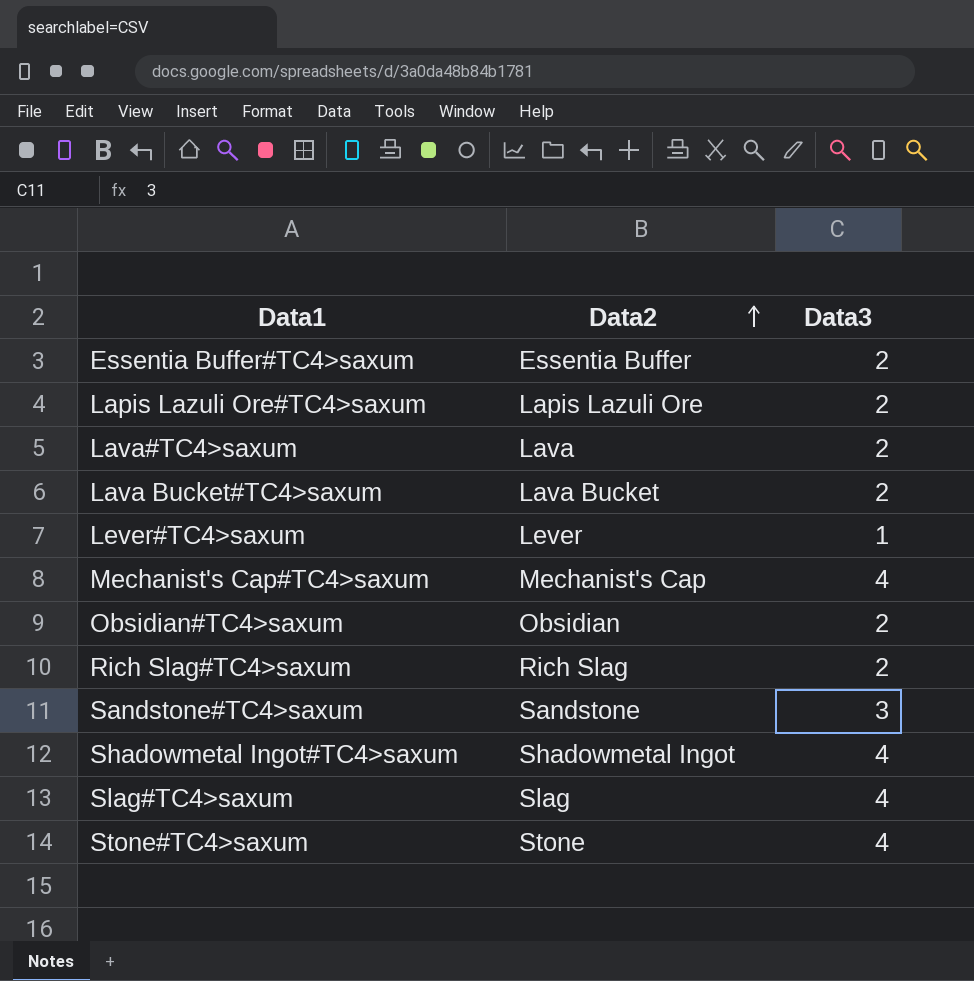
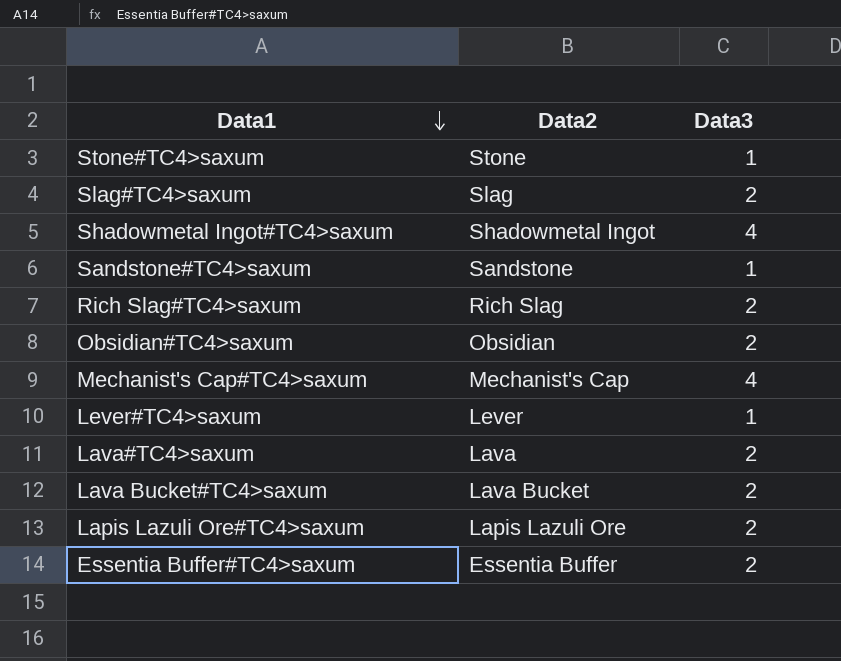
row order: Data2 ascending -> Data1 descending
Stone#TC4>saxum | Data3: 4 -> 1
Slag#TC4>saxum | Data3: 4 -> 2
Sandstone#TC4>saxum | Data3: 3 -> 1

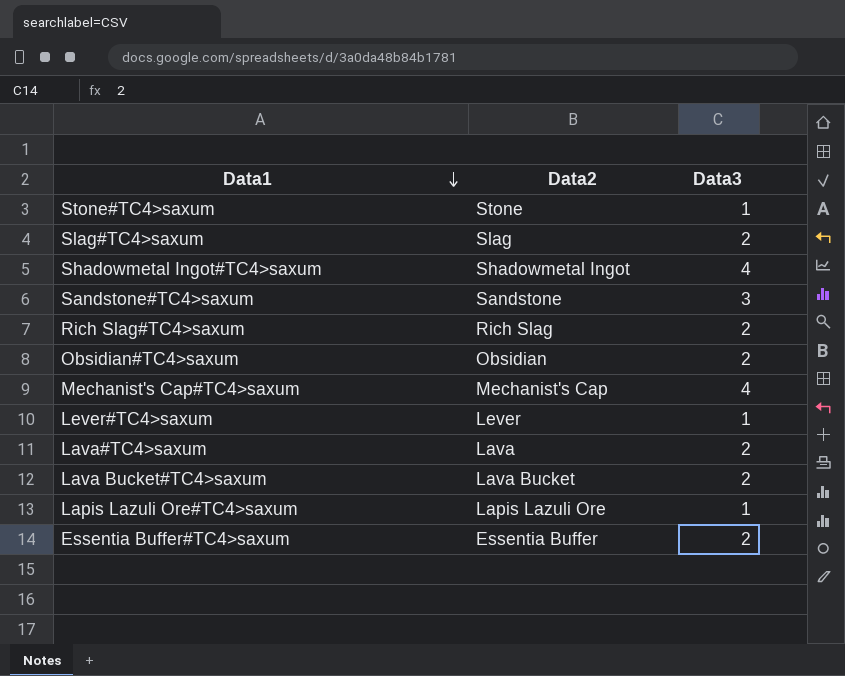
Sandstone#TC4>saxum | Data3: 1 -> 3
Lapis Lazuli Ore#TC4>saxum | Data3: 2 -> 1

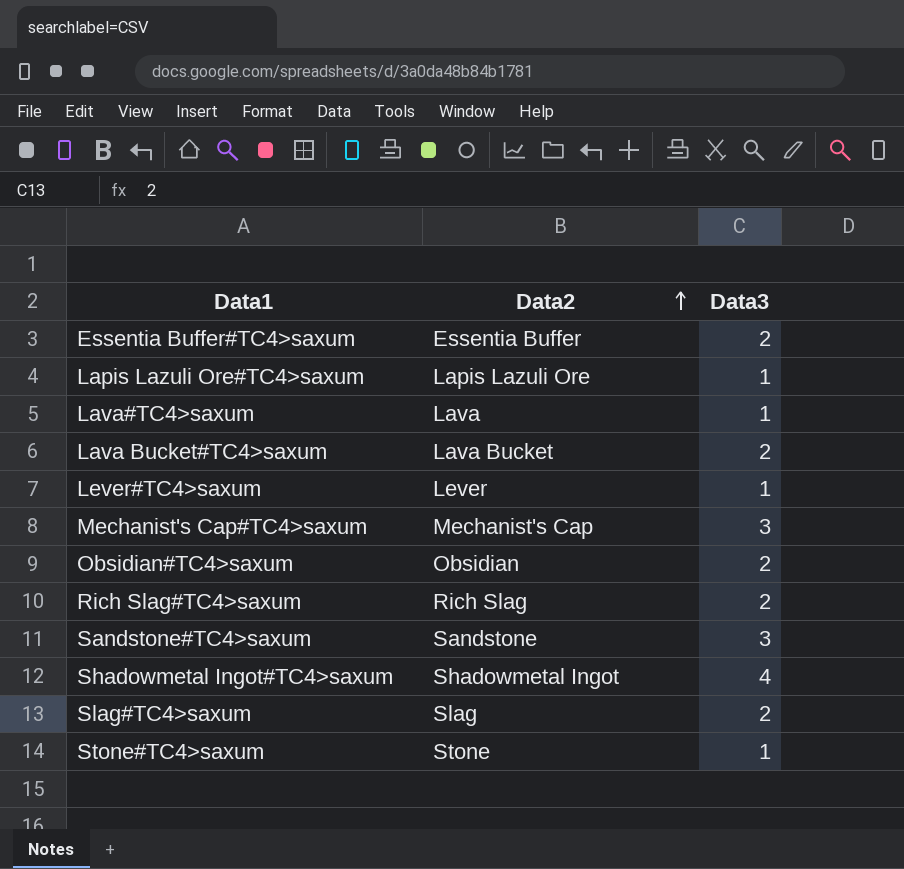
row order: Data1 descending -> Data2 ascending
Lava#TC4>saxum | Data3: 2 -> 1
Mechanist's Cap#TC4>saxum | Data3: 4 -> 3

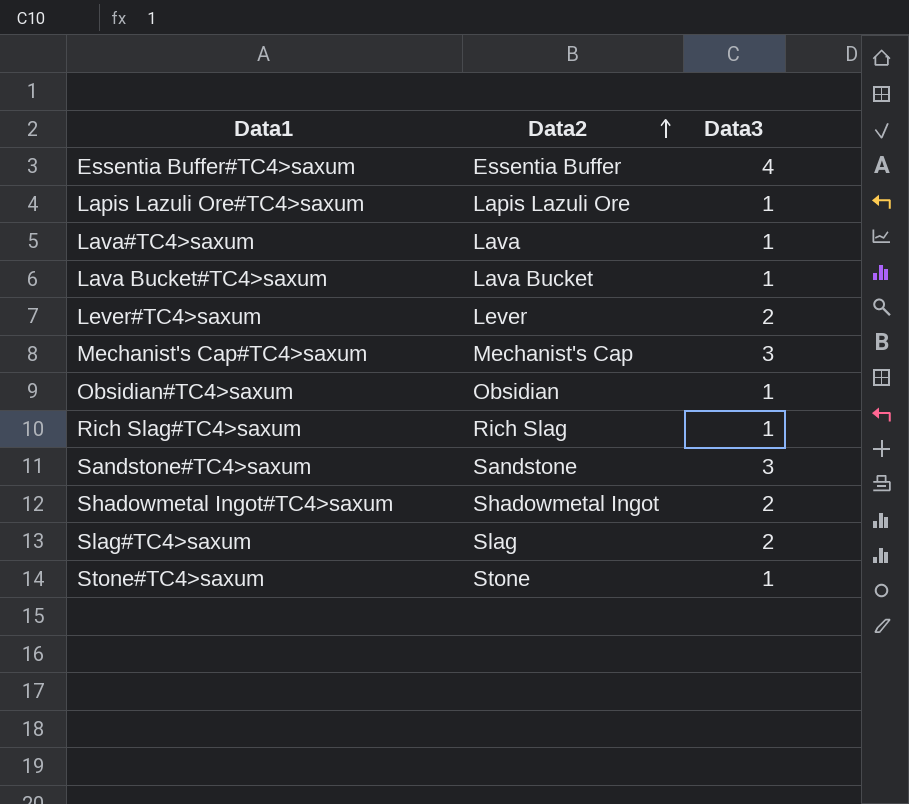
Essentia Buffer#TC4>saxum | Data3: 2 -> 4
Lava Bucket#TC4>saxum | Data3: 2 -> 1
Lever#TC4>saxum | Data3: 1 -> 2
Obsidian#TC4>saxum | Data3: 2 -> 1
Rich Slag#TC4>saxum | Data3: 2 -> 1
Shadowmetal Ingot#TC4>saxum | Data3: 4 -> 2

